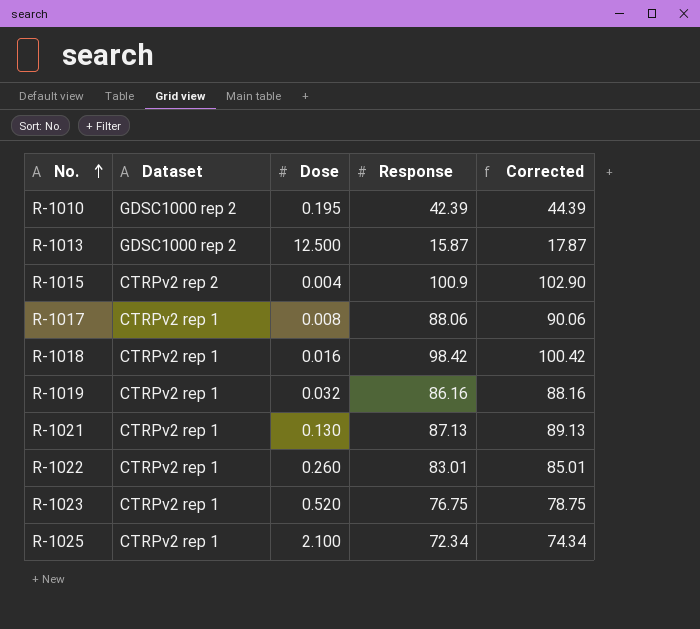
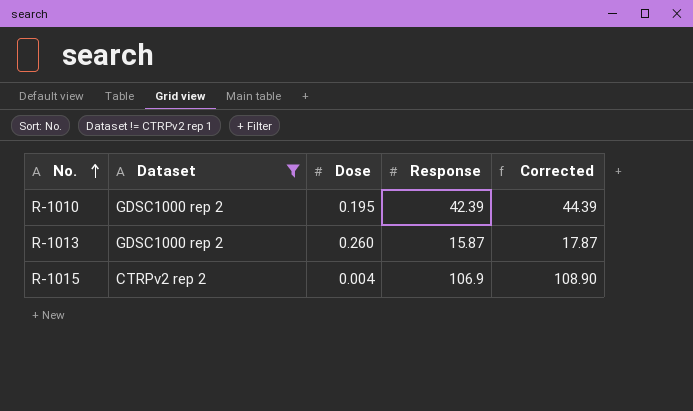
filter: none -> Dataset != CTRPv2 rep 1
R-1013 | Dose: 12.500 -> 0.260
R-1015 | Response: 100.9 -> 106.9
R-1015 | Corrected: 102.90 -> 108.90

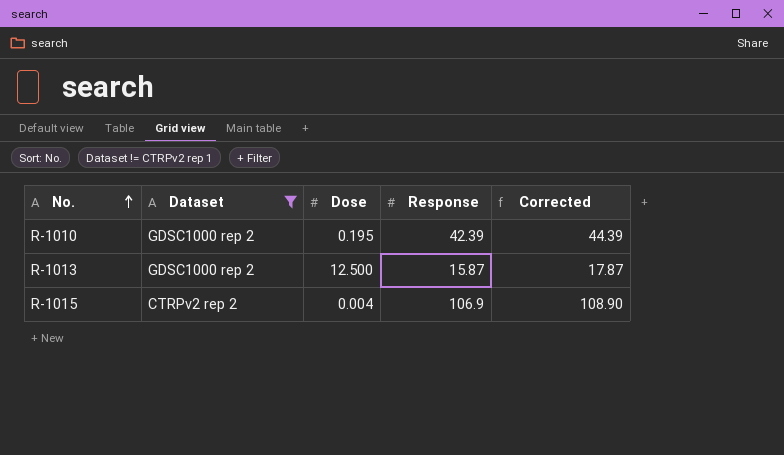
R-1013 | Dose: 0.260 -> 12.500

